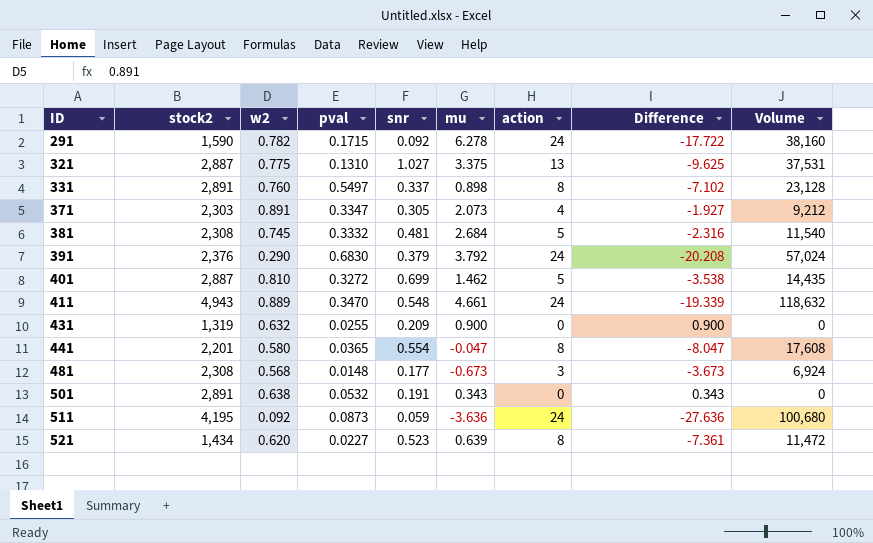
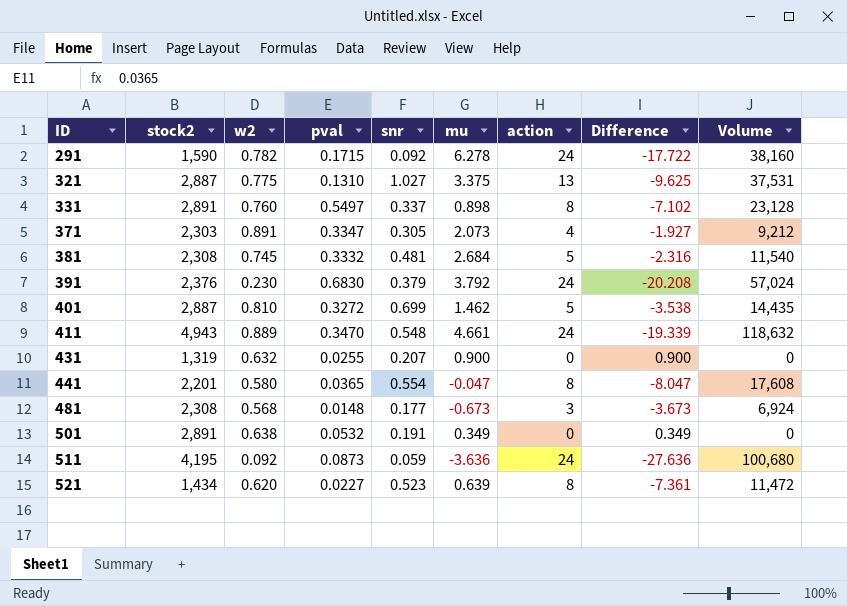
391 | w2: 0.290 -> 0.230
431 | snr: 0.209 -> 0.207
501 | mu: 0.343 -> 0.349
501 | Difference: 0.343 -> 0.349

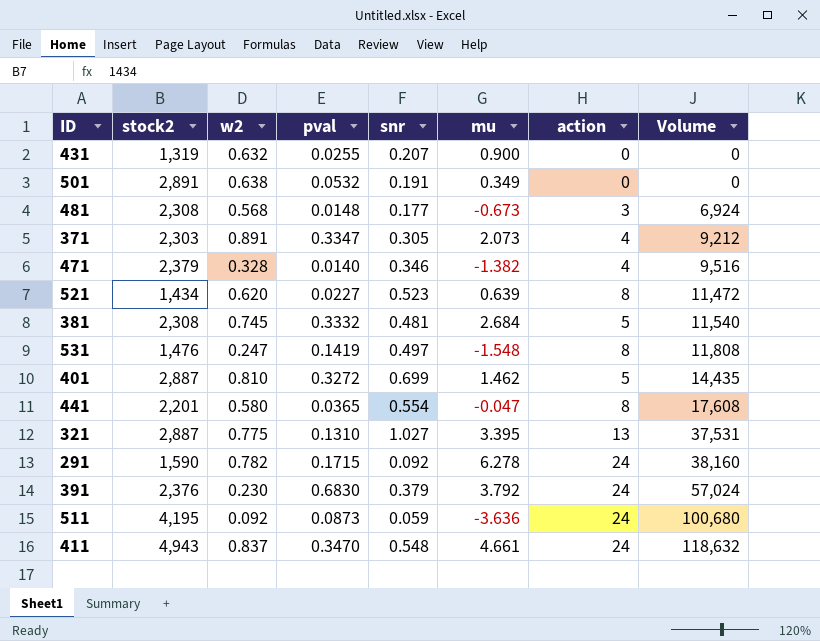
row order: ID ascending -> Volume ascending
column Difference | formula: [mu] - [action] -> none
row 331: 2,891 | 0.760 | 0.5497 | 0.337 | 0.898 | 8 | -7.102 | 23,128 -> none
row 471: none -> 2,379 | 0.328 | 0.0140 | 0.346 | -1.382 | 4 | 9,516
row 531: none -> 1,476 | 0.247 | 0.1419 | 0.497 | -1.548 | 8 | 11,808
321 | mu: 3.375 -> 3.395
411 | w2: 0.889 -> 0.837

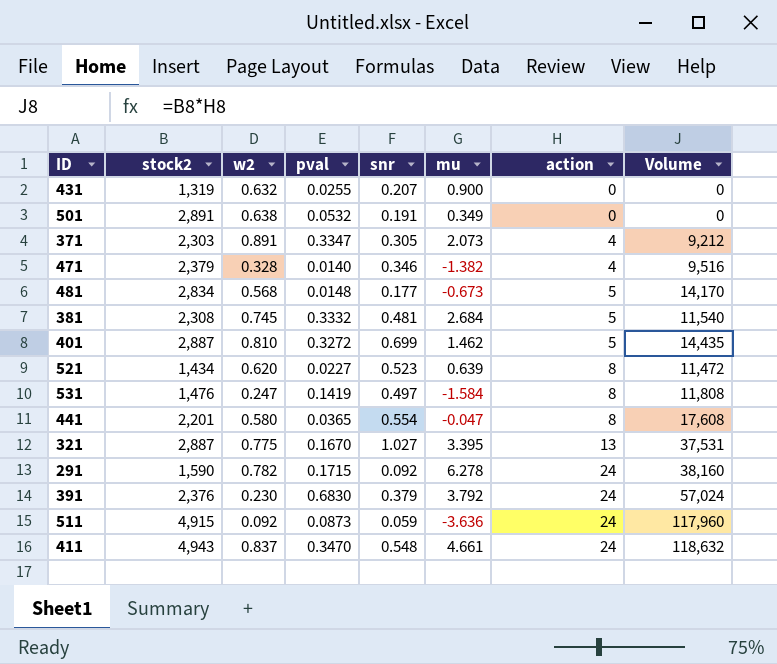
row order: Volume ascending -> action ascending
481 | stock2: 2,308 -> 2,834
481 | action: 3 -> 5
481 | Volume: 6,924 -> 14,170
531 | mu: -1.548 -> -1.584
321 | pval: 0.1310 -> 0.1670
511 | stock2: 4,195 -> 4,915
511 | Volume: 100,680 -> 117,960

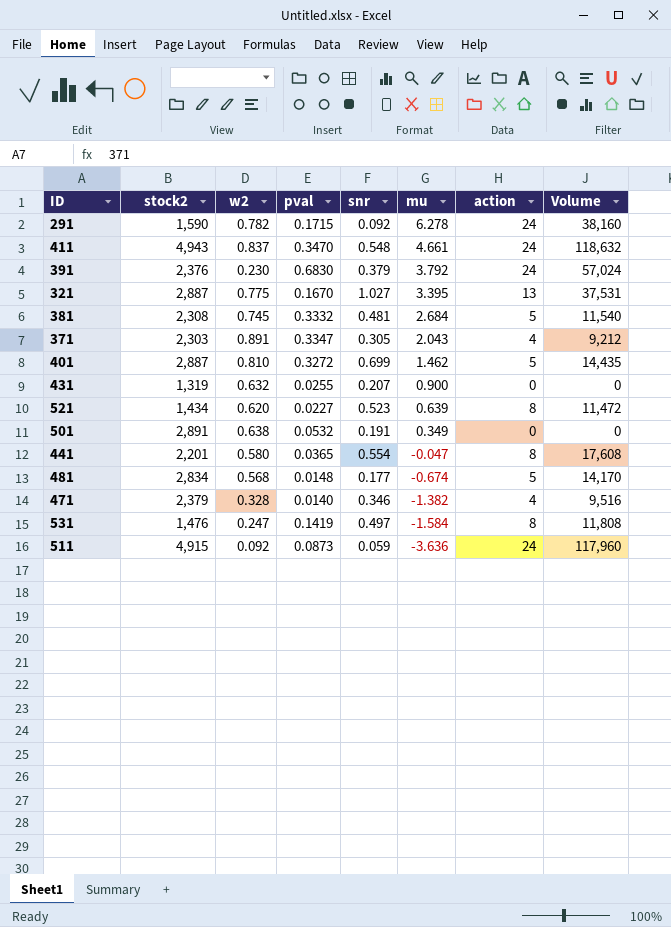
row order: action ascending -> mu descending
371 | mu: 2.073 -> 2.043
481 | mu: -0.673 -> -0.674

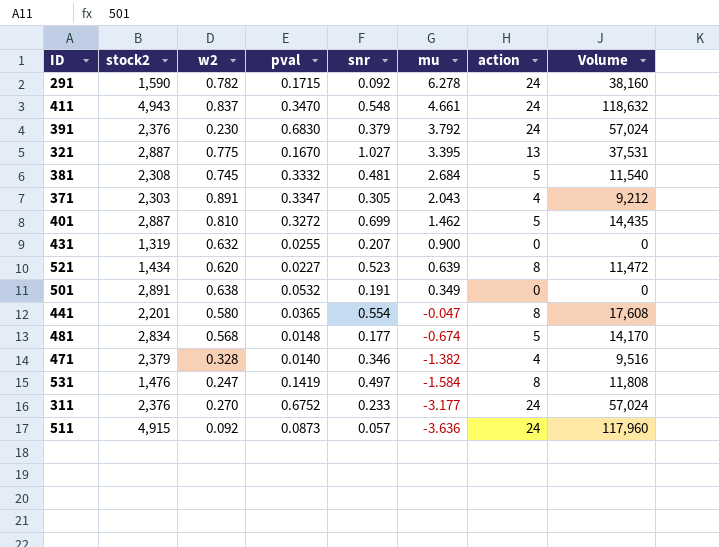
row 311: none -> 2,376 | 0.270 | 0.6752 | 0.233 | -3.177 | 24 | 57,024
511 | snr: 0.059 -> 0.057

